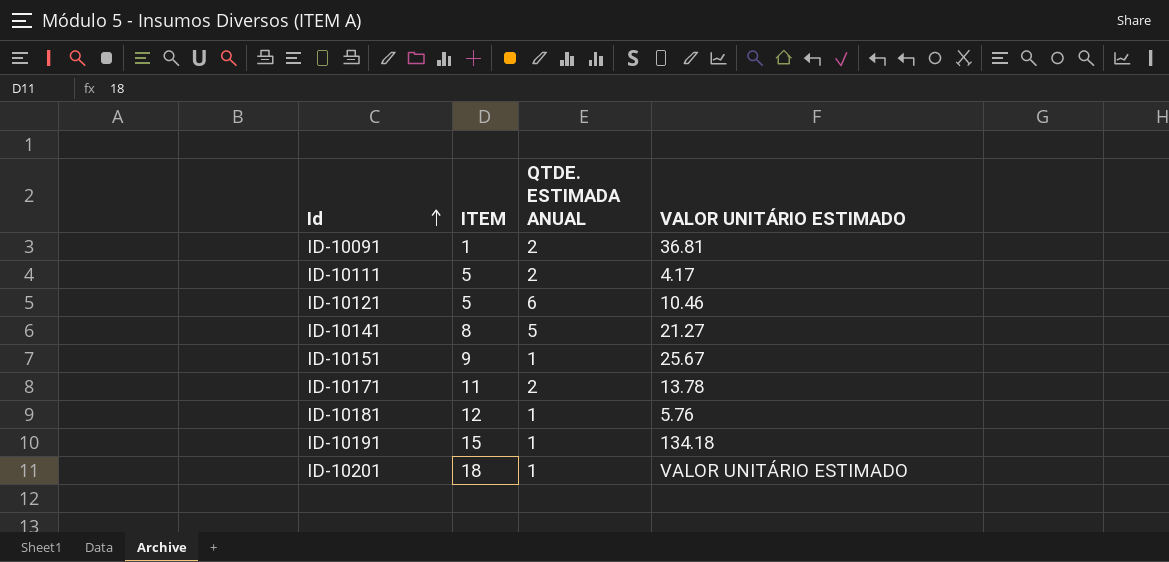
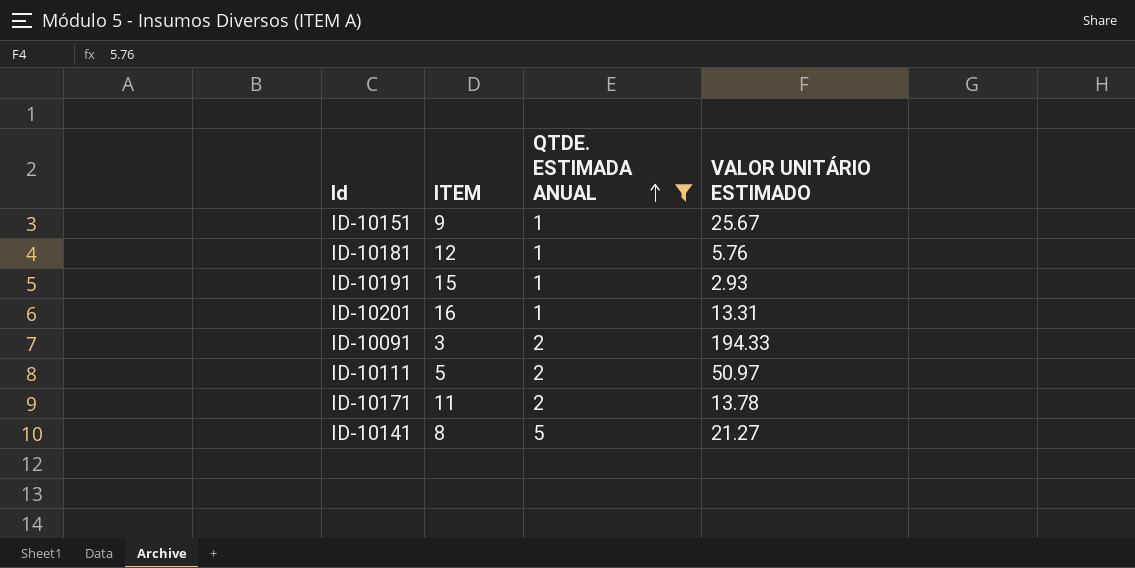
filter: none -> QTDE. ESTIMADA ANUAL != 6
row order: Id ascending -> QTDE. ESTIMADA ANUAL ascending
ID-10191 | VALOR UNITÁRIO ESTIMADO: 134.18 -> 2.93
ID-10201 | ITEM: 18 -> 16
ID-10201 | VALOR UNITÁRIO ESTIMADO: VALOR UNITÁRIO ESTIMADO -> 13.31
ID-10091 | ITEM: 1 -> 3
ID-10091 | VALOR UNITÁRIO ESTIMADO: 36.81 -> 194.33
ID-10111 | VALOR UNITÁRIO ESTIMADO: 4.17 -> 50.97

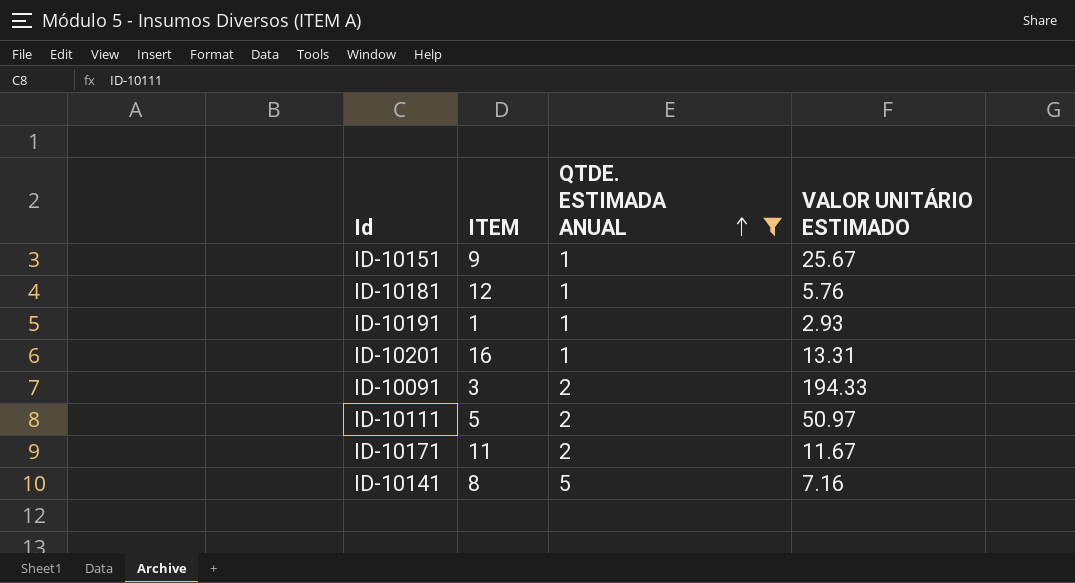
ID-10191 | ITEM: 15 -> 1
ID-10171 | VALOR UNITÁRIO ESTIMADO: 13.78 -> 11.67
ID-10141 | VALOR UNITÁRIO ESTIMADO: 21.27 -> 7.16

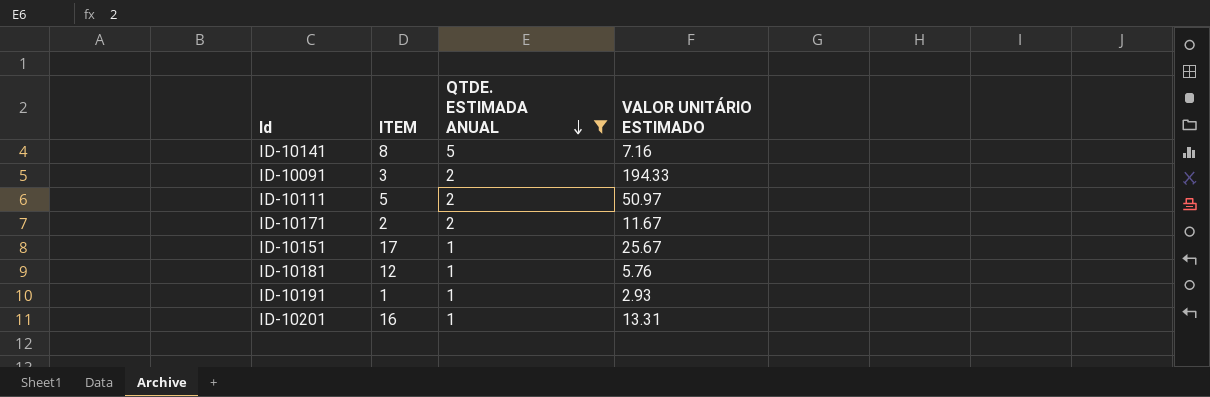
row order: QTDE. ESTIMADA ANUAL ascending -> QTDE. ESTIMADA ANUAL descending
ID-10171 | ITEM: 11 -> 2
ID-10151 | ITEM: 9 -> 17

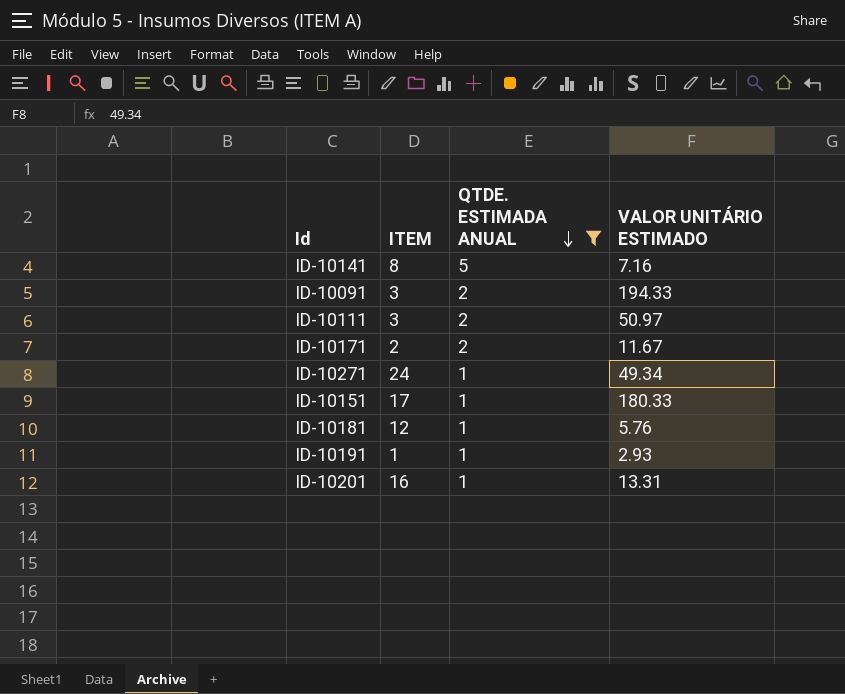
ID-10111 | ITEM: 5 -> 3
row ID-10271: none -> 24 | 1 | 49.34
ID-10151 | VALOR UNITÁRIO ESTIMADO: 25.67 -> 180.33

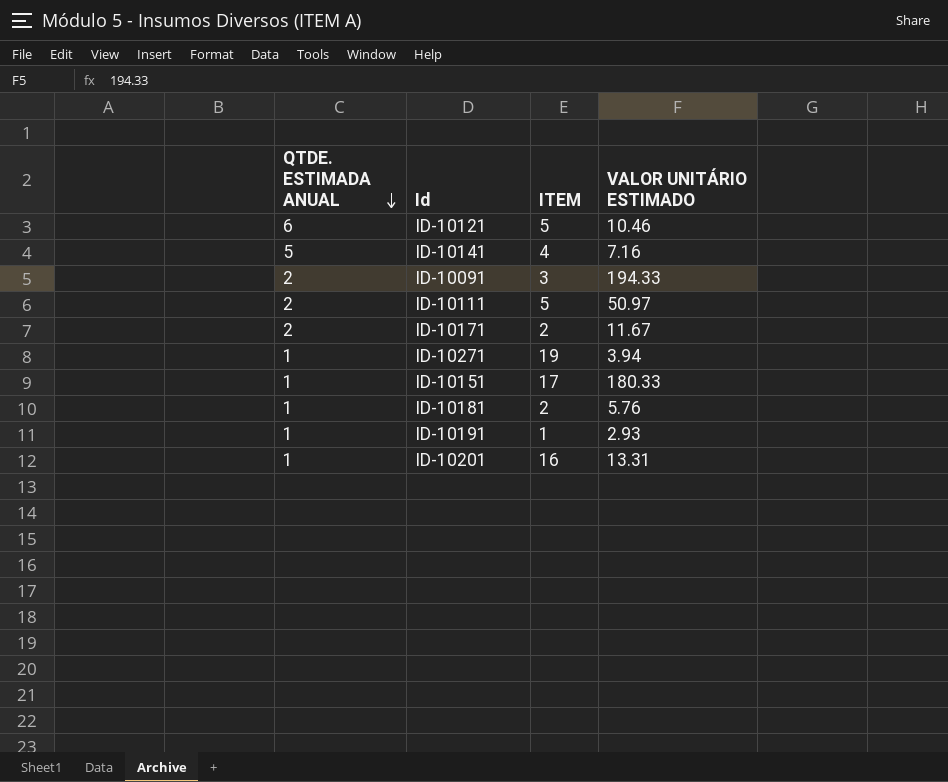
filter: QTDE. ESTIMADA ANUAL != 6 -> none
column QTDE. ESTIMADA ANUAL | position: 3 -> 1
ID-10141 | ITEM: 8 -> 4
ID-10111 | ITEM: 3 -> 5
ID-10271 | ITEM: 24 -> 19
ID-10271 | VALOR UNITÁRIO ESTIMADO: 49.34 -> 3.94
ID-10181 | ITEM: 12 -> 2

